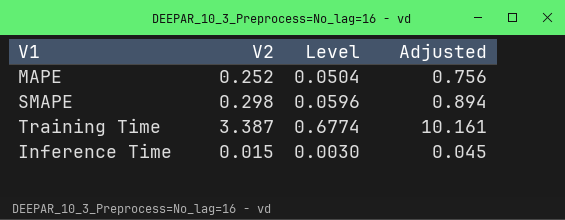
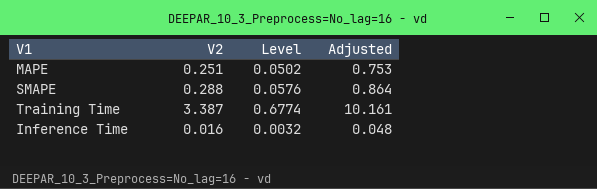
MAPE | V2: 0.252 -> 0.251
MAPE | Level: 0.0504 -> 0.0502
MAPE | Adjusted: 0.756 -> 0.753
SMAPE | V2: 0.298 -> 0.288
SMAPE | Level: 0.0596 -> 0.0576
SMAPE | Adjusted: 0.894 -> 0.864
Inference Time | V2: 0.015 -> 0.016
Inference Time | Level: 0.0030 -> 0.0032
Inference Time | Adjusted: 0.045 -> 0.048

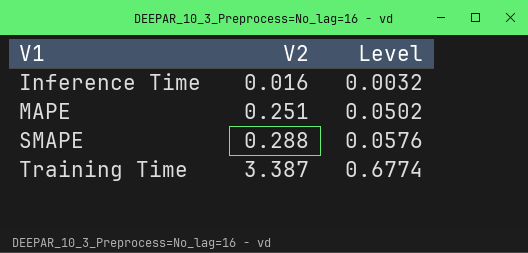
row order: none -> V1 ascending
column Adjusted | formula: [V2] * 3 -> none

